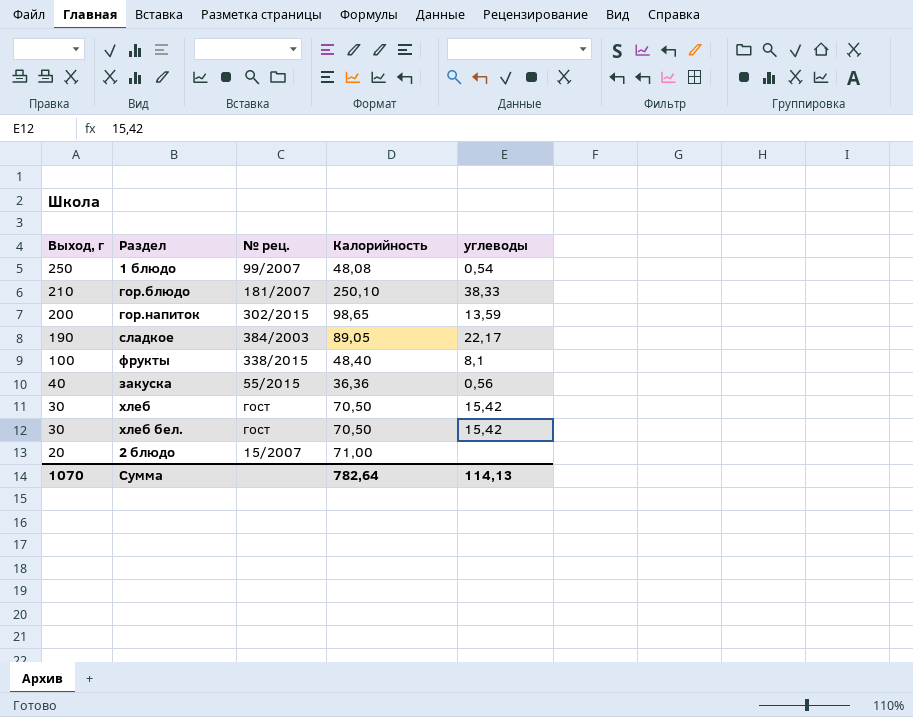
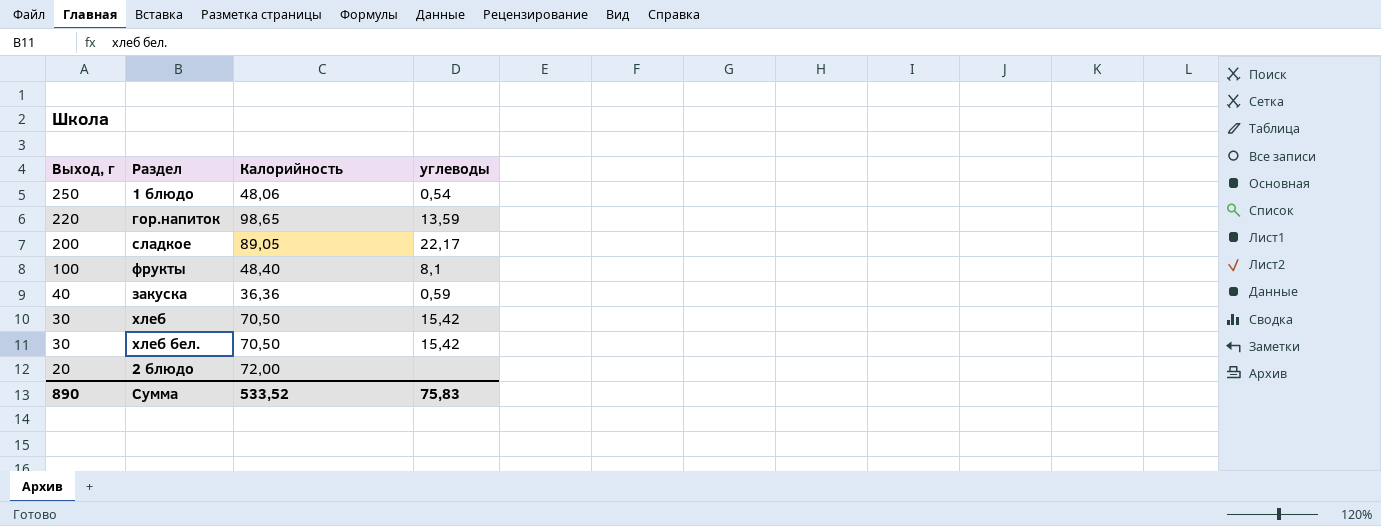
column № рец. | position: 3 -> none
row гор.блюдо: 210 | 181/2007 | 250,10 | 38,33 -> none
1 блюдо | Калорийность: 48,08 -> 48,06
гор.напиток | Выход, г: 200 -> 220
сладкое | Выход, г: 190 -> 200
закуска | углеводы: 0,56 -> 0,59
2 блюдо | Калорийность: 71,00 -> 72,00
Сумма | Выход, г: 1070 -> 890
Сумма | Калорийность: 782,64 -> 533,52
Сумма | углеводы: 114,13 -> 75,83

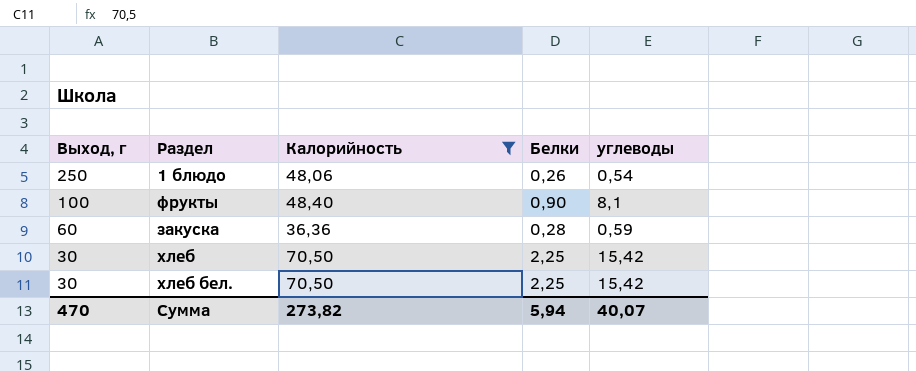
filter: none -> Калорийность <= 70,50
column Белки | position: none -> 4
закуска | Выход, г: 40 -> 60
Сумма | Выход, г: 890 -> 470
Сумма | Калорийность: 533,52 -> 273,82
Сумма | углеводы: 75,83 -> 40,07

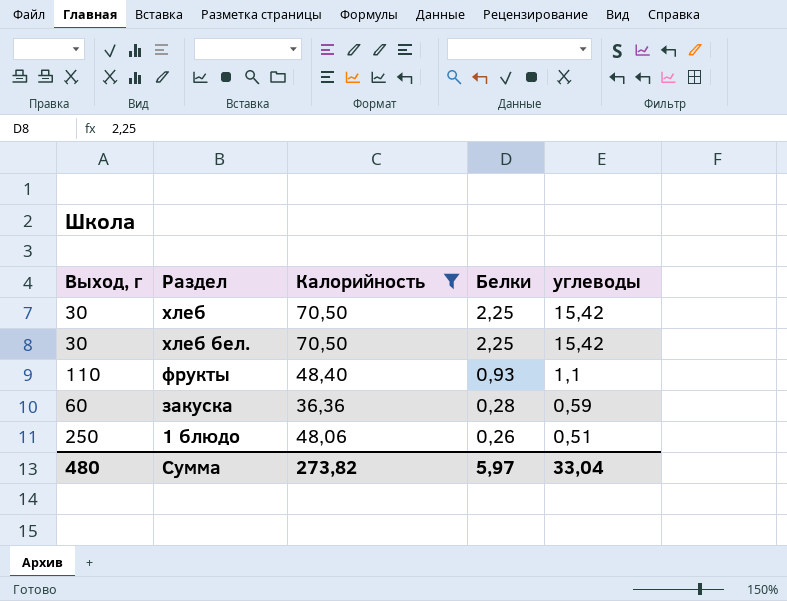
row order: Выход, г descending -> Белки descending
фрукты | Выход, г: 100 -> 110
фрукты | Белки: 0,90 -> 0,93
фрукты | углеводы: 8,1 -> 1,1
1 блюдо | углеводы: 0,54 -> 0,51
Сумма | Выход, г: 470 -> 480
Сумма | Белки: 5,94 -> 5,97
Сумма | углеводы: 40,07 -> 33,04

